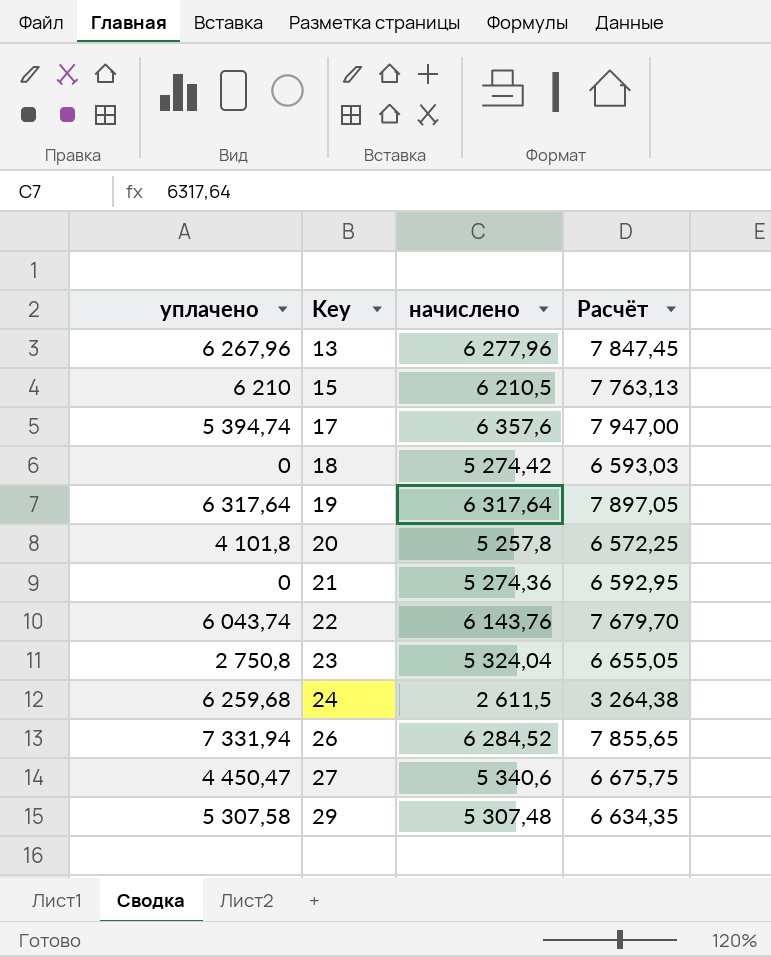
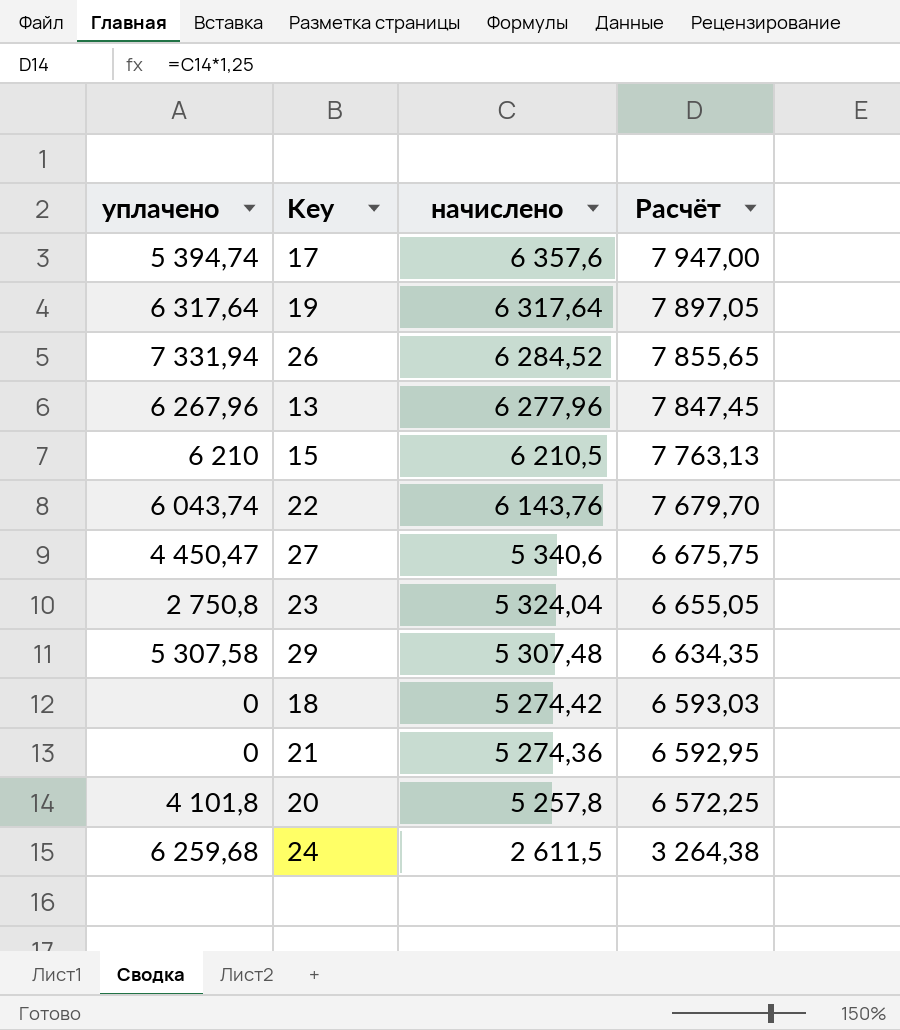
row order: Key ascending -> начислено descending

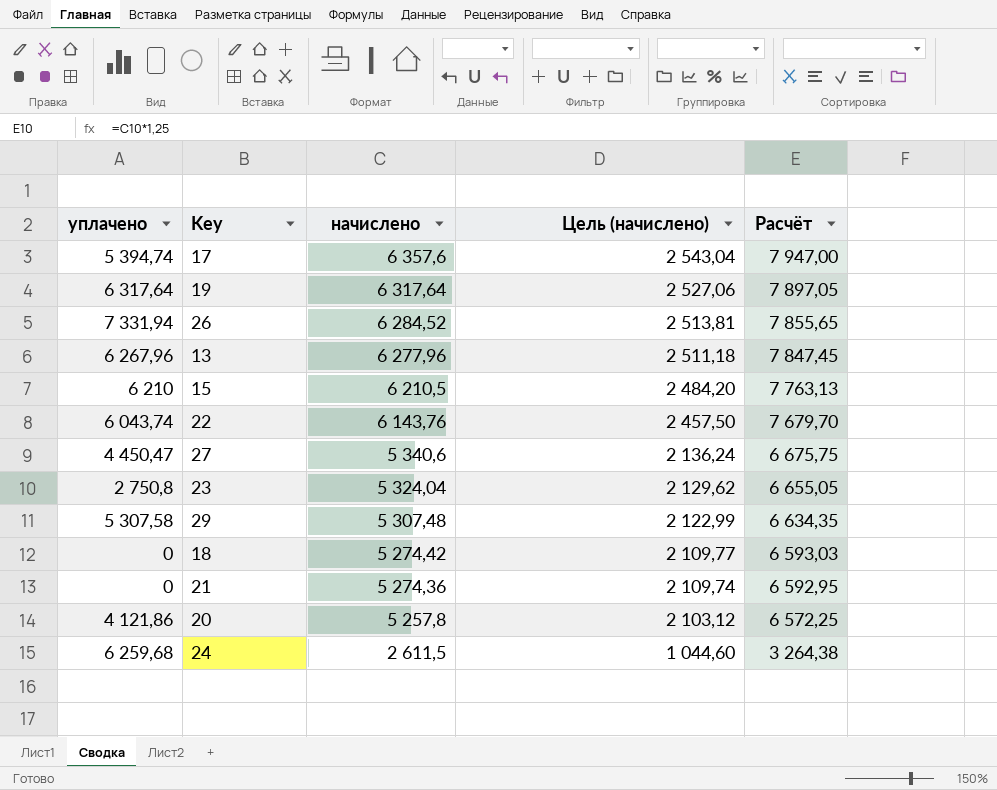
column Цель (начислено) | formula: none -> [начислено] * 0,4
20 | уплачено: 4 101,8 -> 4 121,86

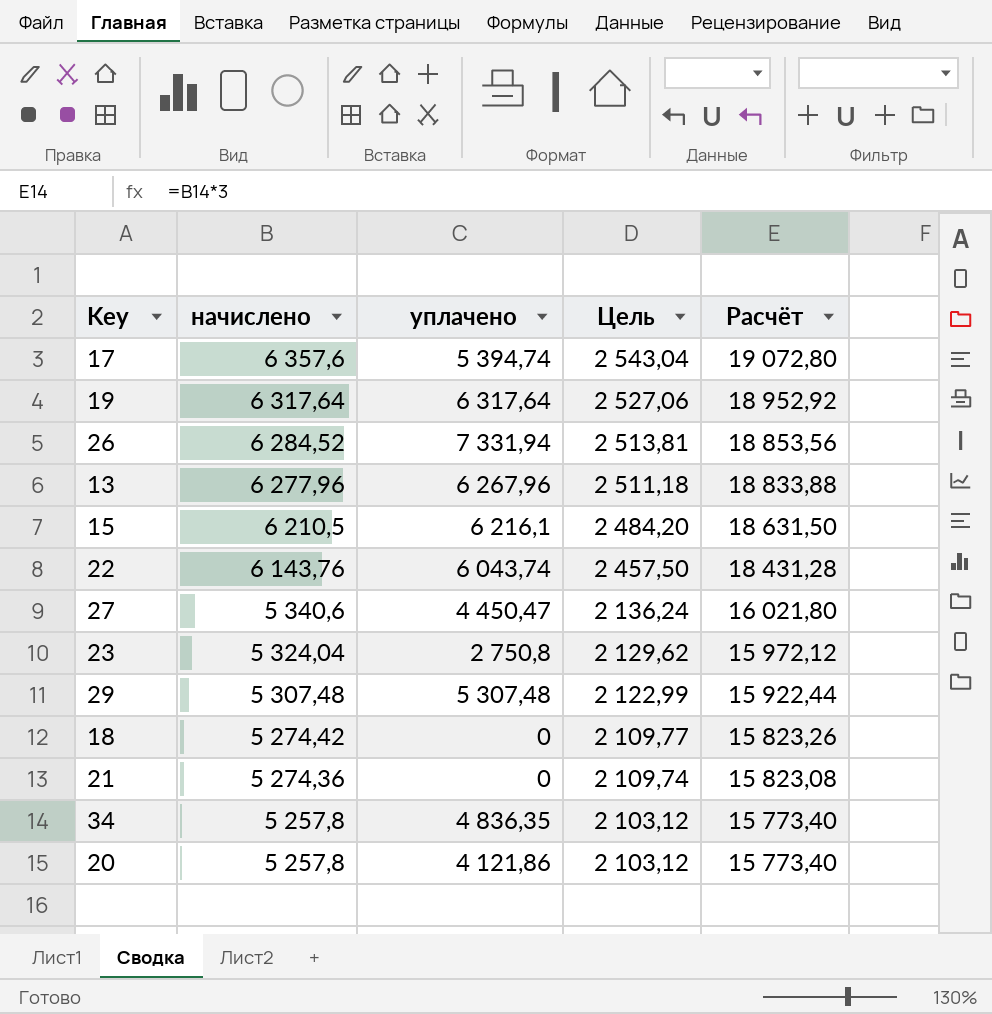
column уплачено | position: 1 -> 3
column name: Цель (начислено) -> Цель
column Расчёт | formula: [начислено] * 1,25 -> [начислено] * 3
row 24: 6 259,68 | 2 611,5 | 1 044,60 | 3 264,38 -> none
15 | уплачено: 6 210 -> 6 216,1
29 | уплачено: 5 307,58 -> 5 307,48
row 34: none -> 5 257,8 | 4 836,35 | 2 103,12 | 15 773,40

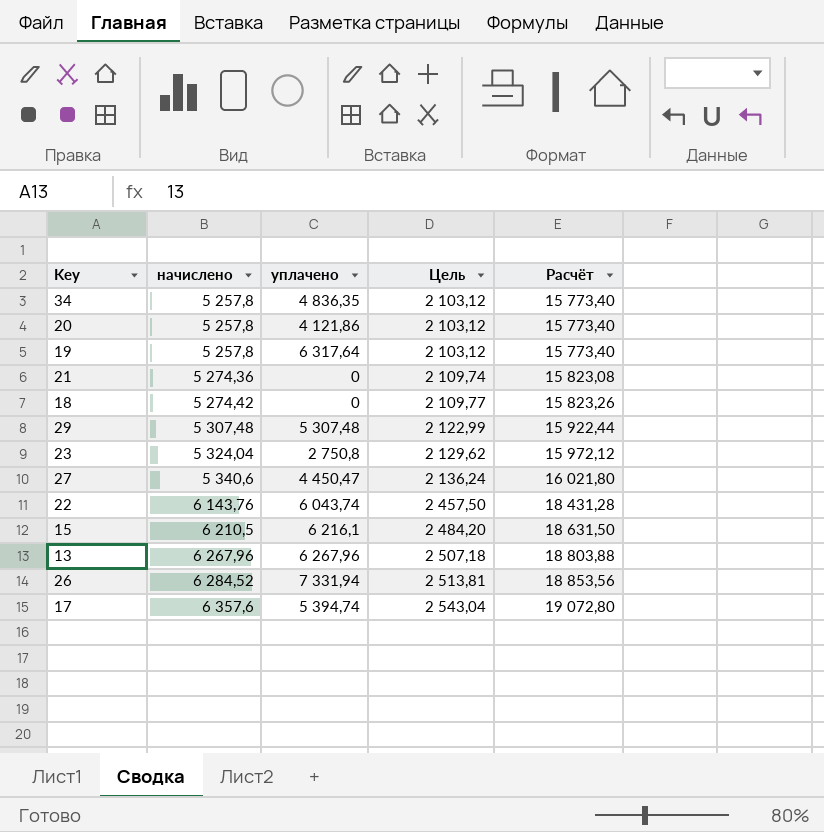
row order: начислено descending -> начислено ascending
19 | начислено: 6 317,64 -> 5 257,8
19 | Цель: 2 527,06 -> 2 103,12
19 | Расчёт: 18 952,92 -> 15 773,40
13 | начислено: 6 277,96 -> 6 267,96
13 | Цель: 2 511,18 -> 2 507,18
13 | Расчёт: 18 833,88 -> 18 803,88

